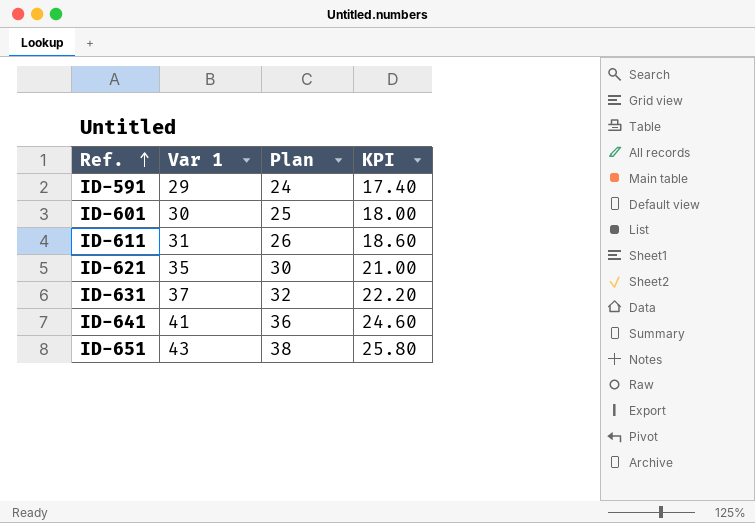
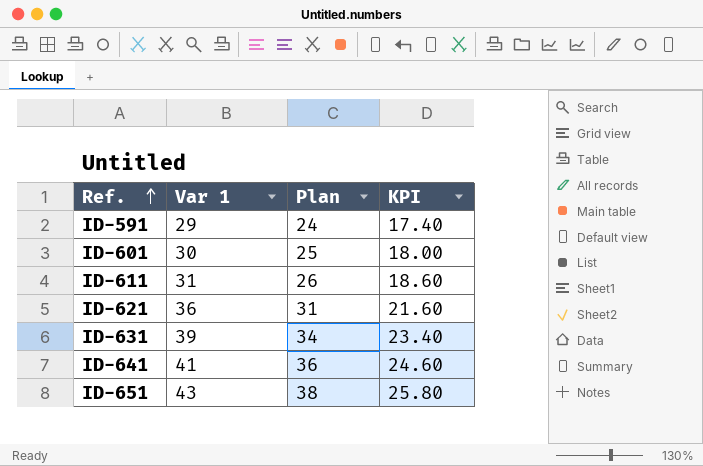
ID-621 | Var 1: 35 -> 36
ID-621 | Plan: 30 -> 31
ID-621 | KPI: 21.00 -> 21.60
ID-631 | Var 1: 37 -> 39
ID-631 | Plan: 32 -> 34
ID-631 | KPI: 22.20 -> 23.40

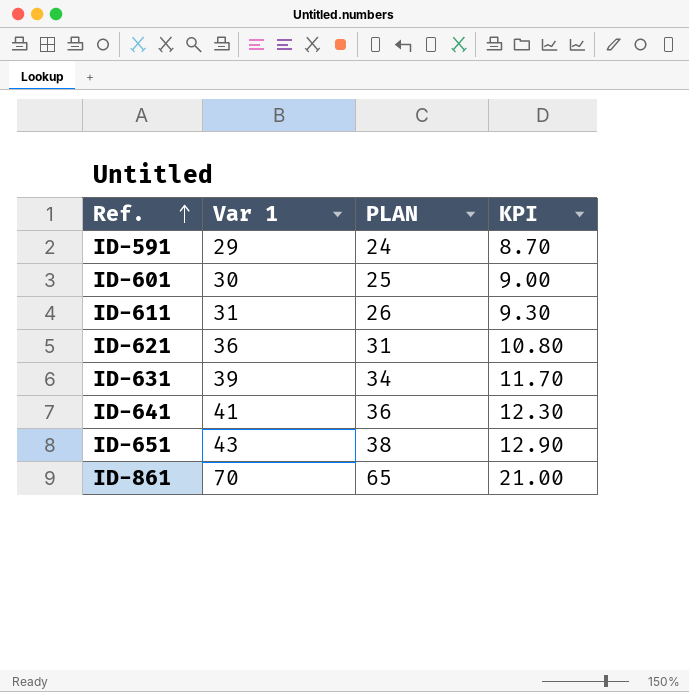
column name: Plan -> PLAN
column KPI | formula: [Var 1] * 0.6 -> [Var 1] * 0.3
row ID-861: none -> 70 | 65 | 21.00

